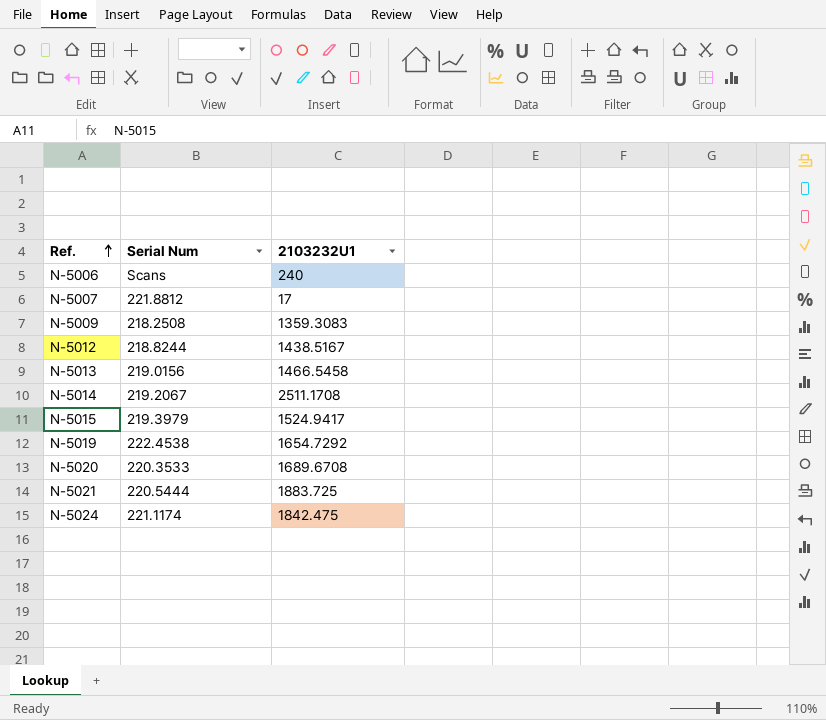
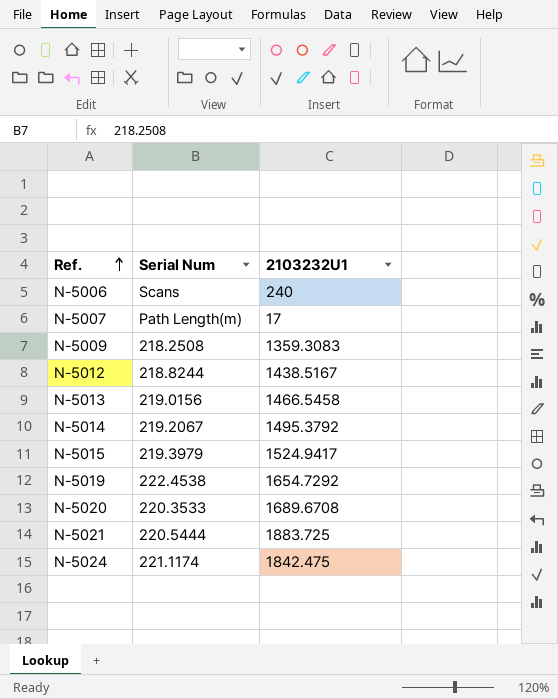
N-5007 | Serial Num: 221.8812 -> Path Length(m)
N-5014 | 2103232U1: 2511.1708 -> 1495.3792

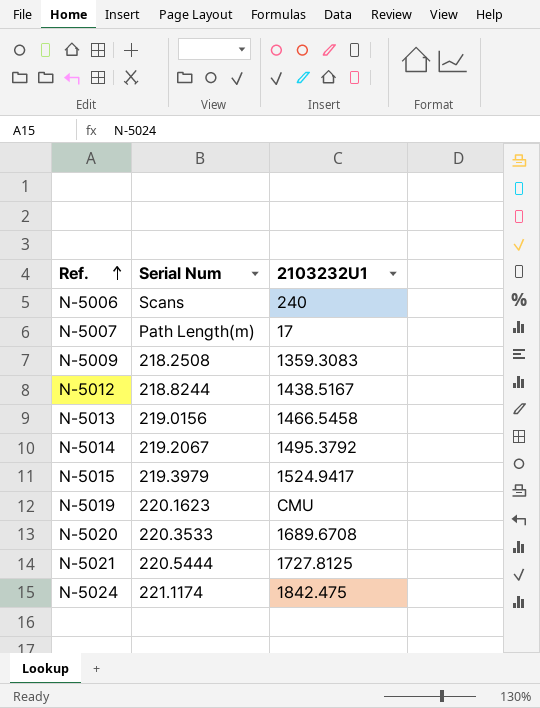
N-5019 | Serial Num: 222.4538 -> 220.1623
N-5019 | 2103232U1: 1654.7292 -> CMU
N-5021 | 2103232U1: 1883.725 -> 1727.8125

